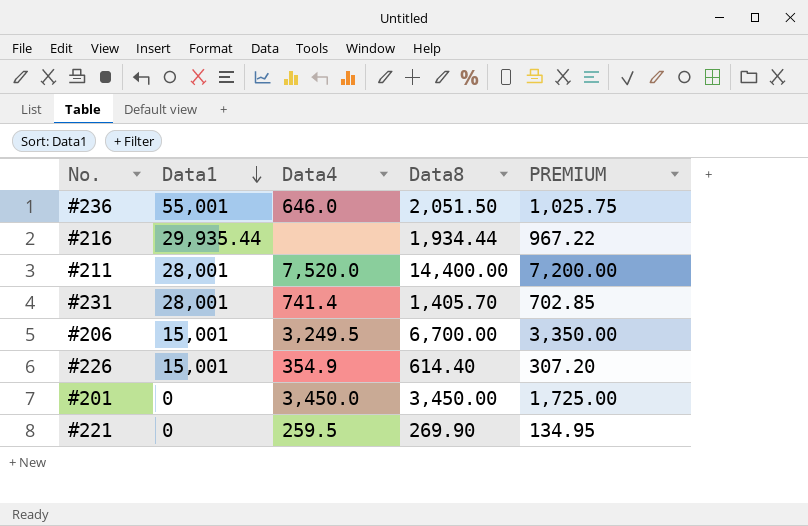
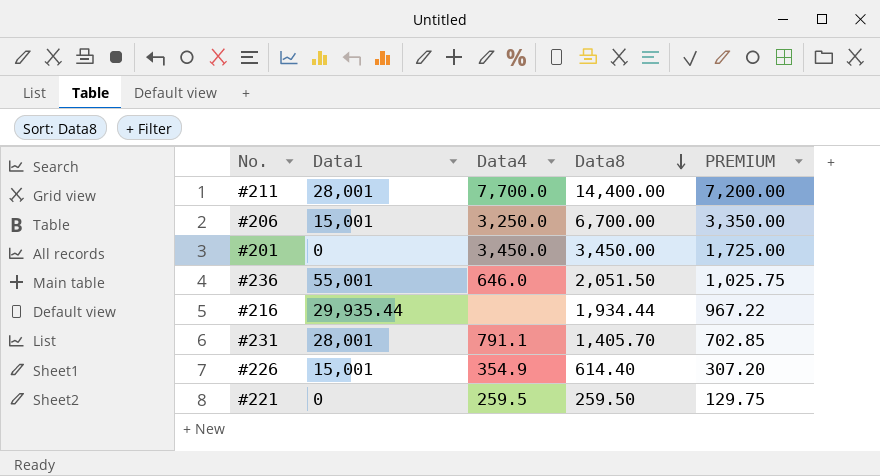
row order: Data1 descending -> Data8 descending
#211 | Data4: 7,520.0 -> 7,700.0
#206 | Data4: 3,249.5 -> 3,250.0
#231 | Data4: 741.4 -> 791.1
#221 | Data8: 269.90 -> 259.50
#221 | PREMIUM: 134.95 -> 129.75

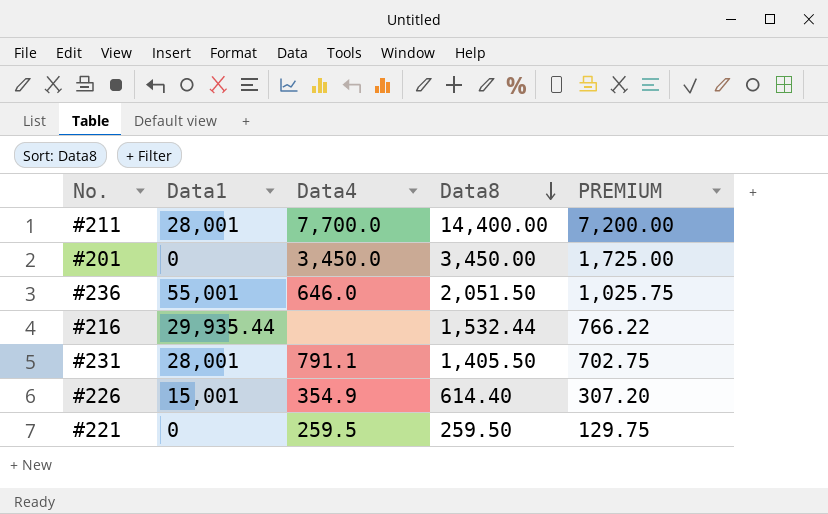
row #206: 15,001 | 3,250.0 | 6,700.00 | 3,350.00 -> none
#216 | Data8: 1,934.44 -> 1,532.44
#216 | PREMIUM: 967.22 -> 766.22
#231 | Data8: 1,405.70 -> 1,405.50
#231 | PREMIUM: 702.85 -> 702.75

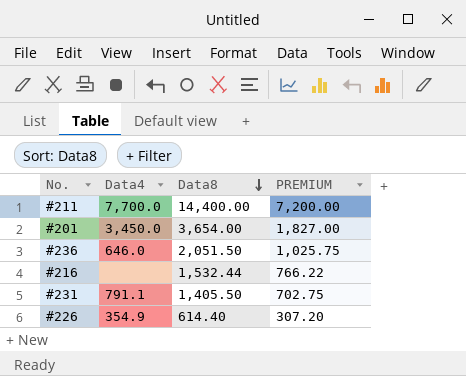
column Data1 | position: 2 -> none
row #221: 0 | 259.5 | 259.50 | 129.75 -> none
#201 | Data8: 3,450.00 -> 3,654.00
#201 | PREMIUM: 1,725.00 -> 1,827.00

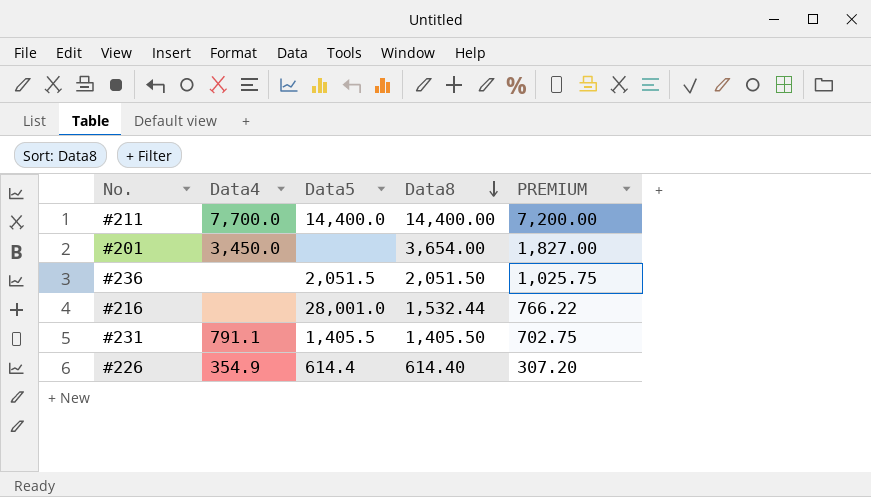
column Data5 | position: none -> 3
#236 | Data4: 646.0 -> none

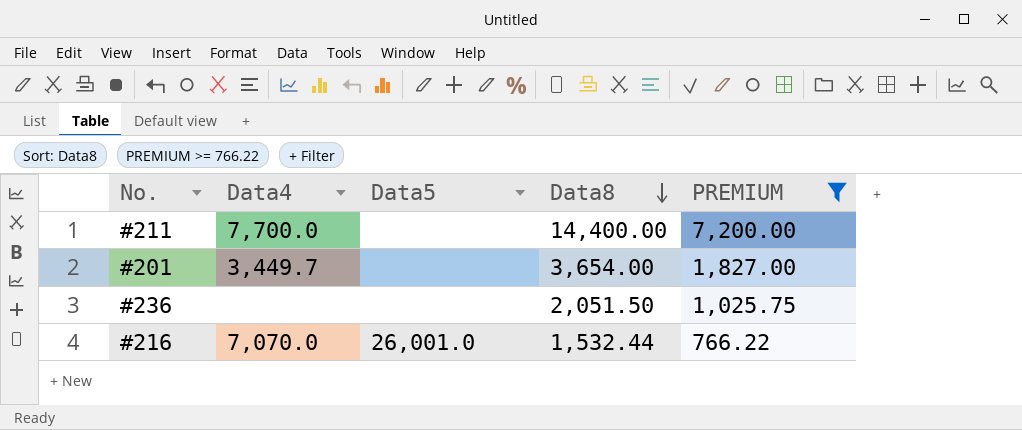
filter: none -> PREMIUM >= 766.22
#211 | Data5: 14,400.0 -> none
#201 | Data4: 3,450.0 -> 3,449.7
#236 | Data5: 2,051.5 -> none
#216 | Data4: none -> 7,070.0
#216 | Data5: 28,001.0 -> 26,001.0

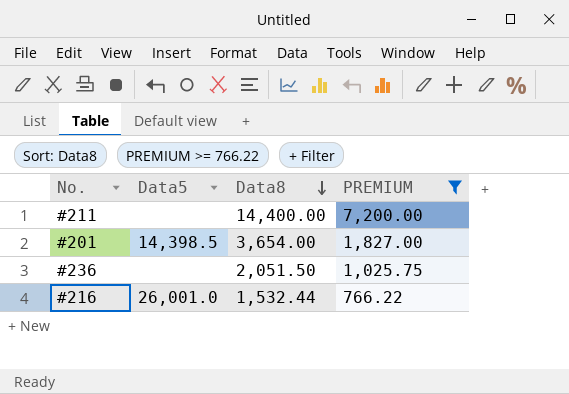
column Data4 | position: 2 -> none
#201 | Data5: none -> 14,398.5

